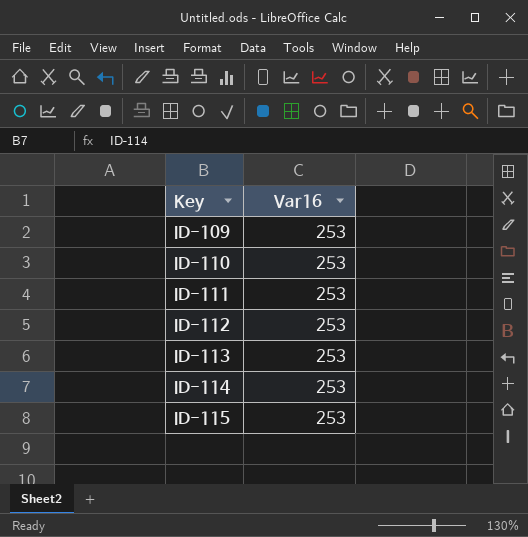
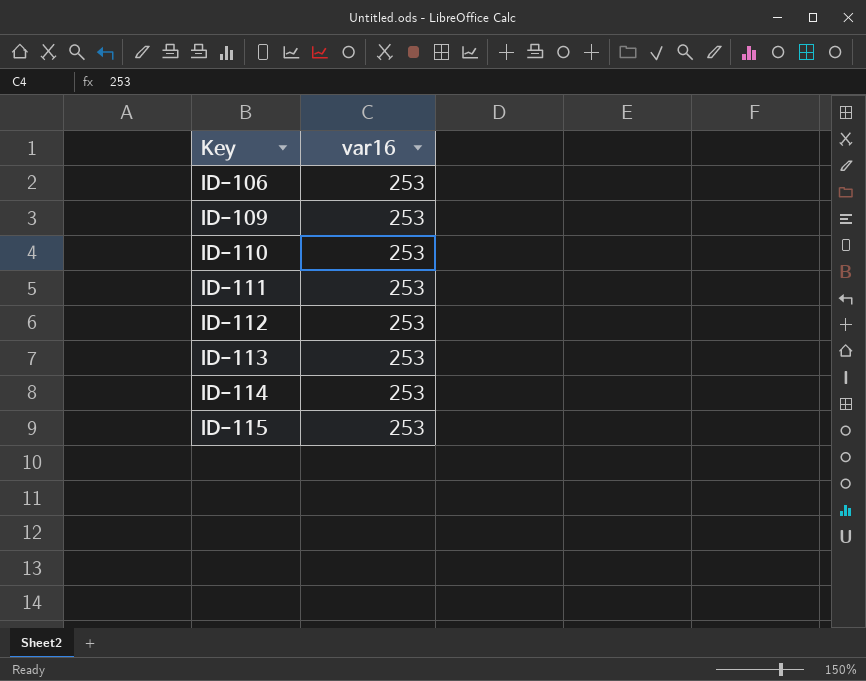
column name: Var16 -> var16
row ID-106: none -> 253

